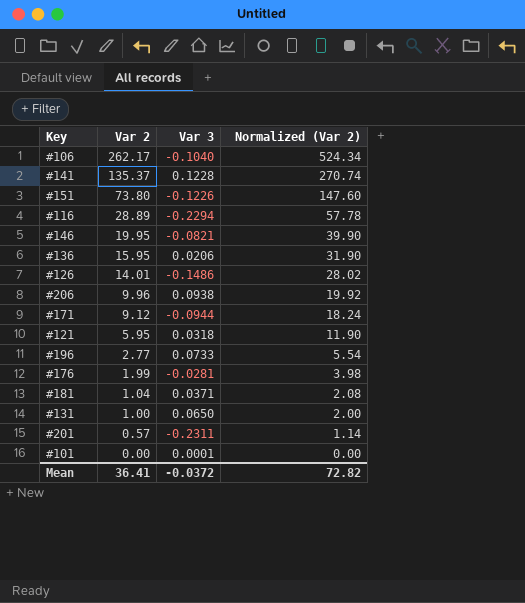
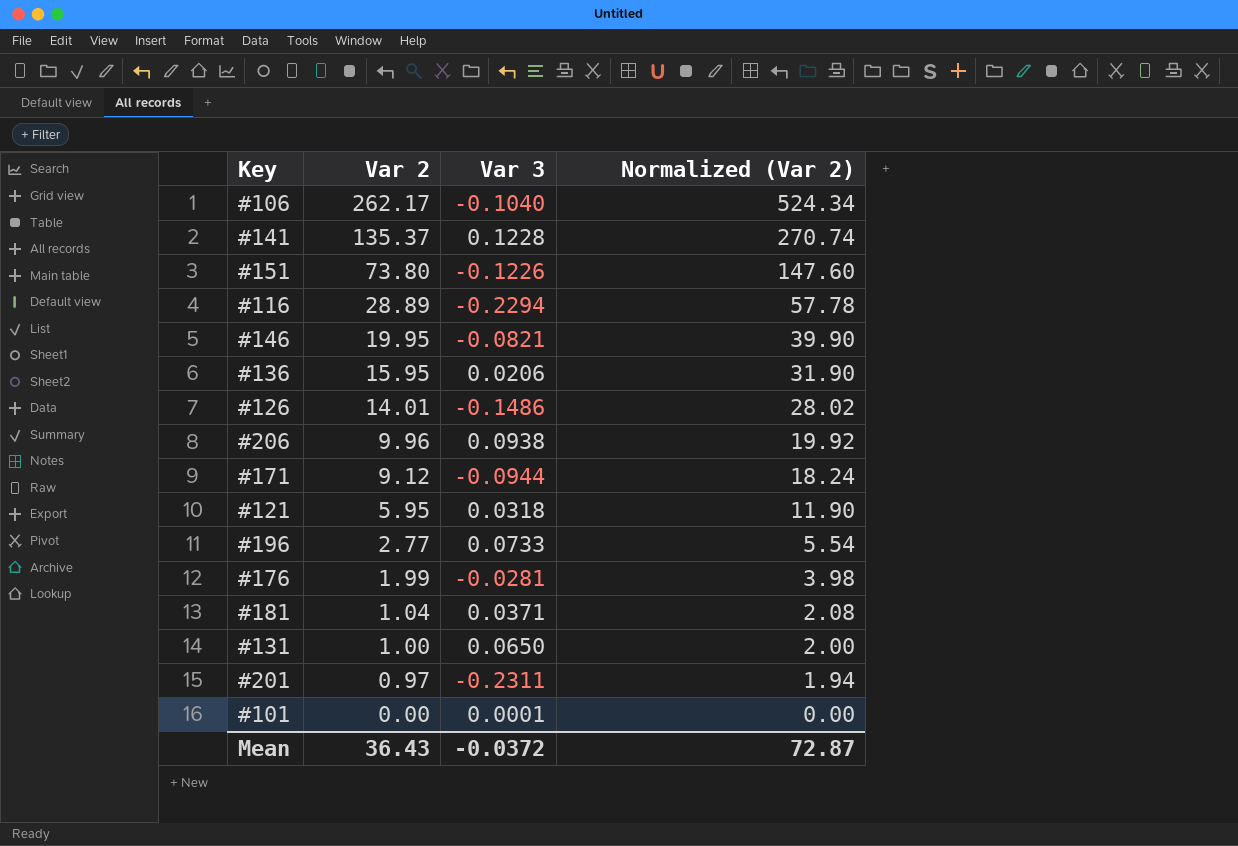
#201 | Var 2: 0.57 -> 0.97
#201 | Normalized (Var 2): 1.14 -> 1.94
Mean | Var 2: 36.41 -> 36.43
Mean | Normalized (Var 2): 72.82 -> 72.87

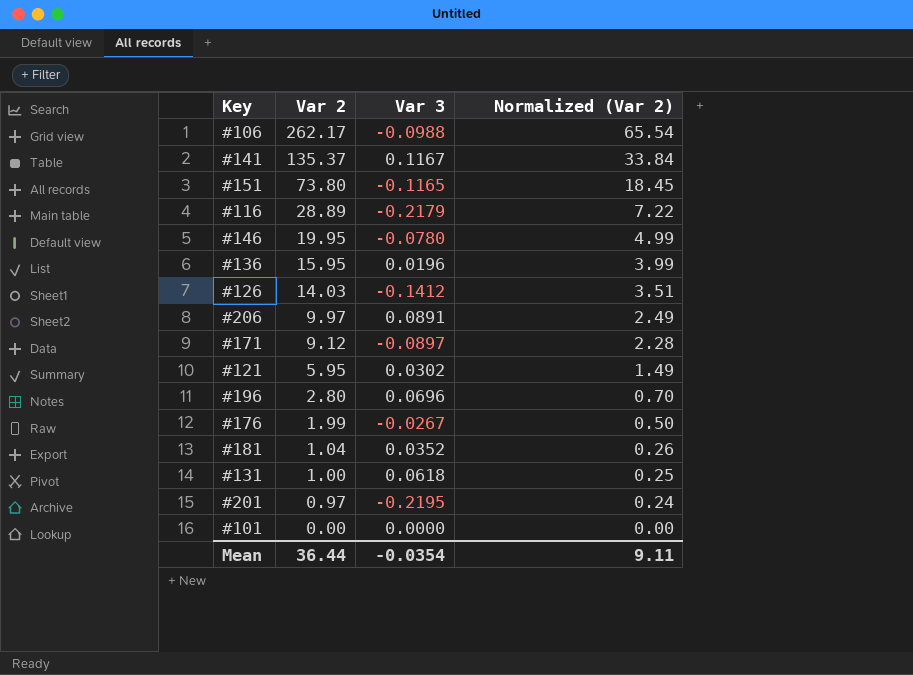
column Normalized (Var 2) | formula: [Var 2] * 2 -> [Var 2] * 0.25
#106 | Var 3: -0.1040 -> -0.0988
#141 | Var 3: 0.1228 -> 0.1167
#151 | Var 3: -0.1226 -> -0.1165
#116 | Var 3: -0.2294 -> -0.2179
#146 | Var 3: -0.0821 -> -0.0780
#136 | Var 3: 0.0206 -> 0.0196
#126 | Var 2: 14.01 -> 14.03
#126 | Var 3: -0.1486 -> -0.1412
#206 | Var 2: 9.96 -> 9.97
#206 | Var 3: 0.0938 -> 0.0891
#171 | Var 3: -0.0944 -> -0.0897
#121 | Var 3: 0.0318 -> 0.0302
#196 | Var 2: 2.77 -> 2.80
#196 | Var 3: 0.0733 -> 0.0696
#176 | Var 3: -0.0281 -> -0.0267
#181 | Var 3: 0.0371 -> 0.0352
#131 | Var 3: 0.0650 -> 0.0618
#201 | Var 3: -0.2311 -> -0.2195
#101 | Var 3: 0.0001 -> 0.0000
Mean | Var 2: 36.43 -> 36.44
Mean | Var 3: -0.0372 -> -0.0354
Mean | Normalized (Var 2): 72.87 -> 9.11

